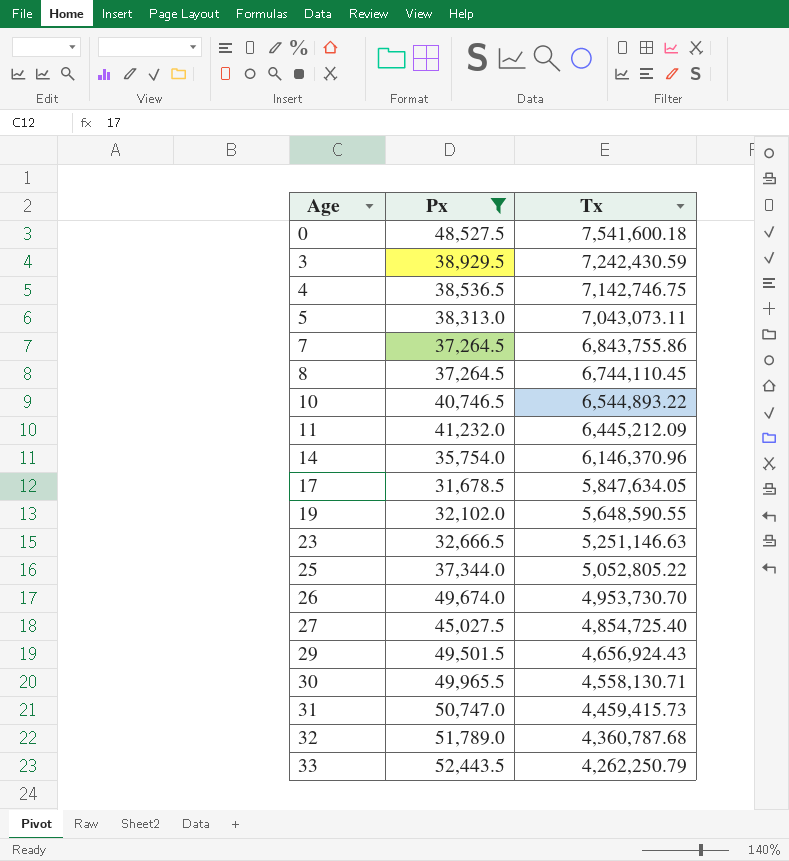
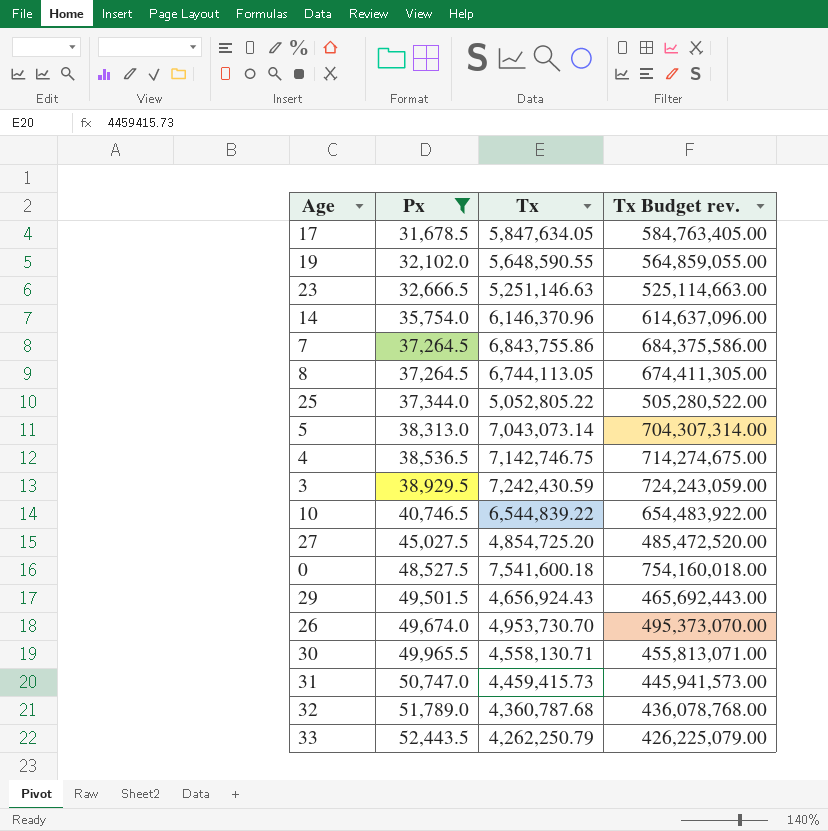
row order: Age ascending -> Px ascending
column Tx Budget rev. | formula: none -> [Tx] * 100
row 11: 41,232.0 | 6,445,212.09 -> none
8 | Tx: 6,744,110.45 -> 6,744,113.05
5 | Tx: 7,043,073.11 -> 7,043,073.14
10 | Tx: 6,544,893.22 -> 6,544,839.22
27 | Tx: 4,854,725.40 -> 4,854,725.20

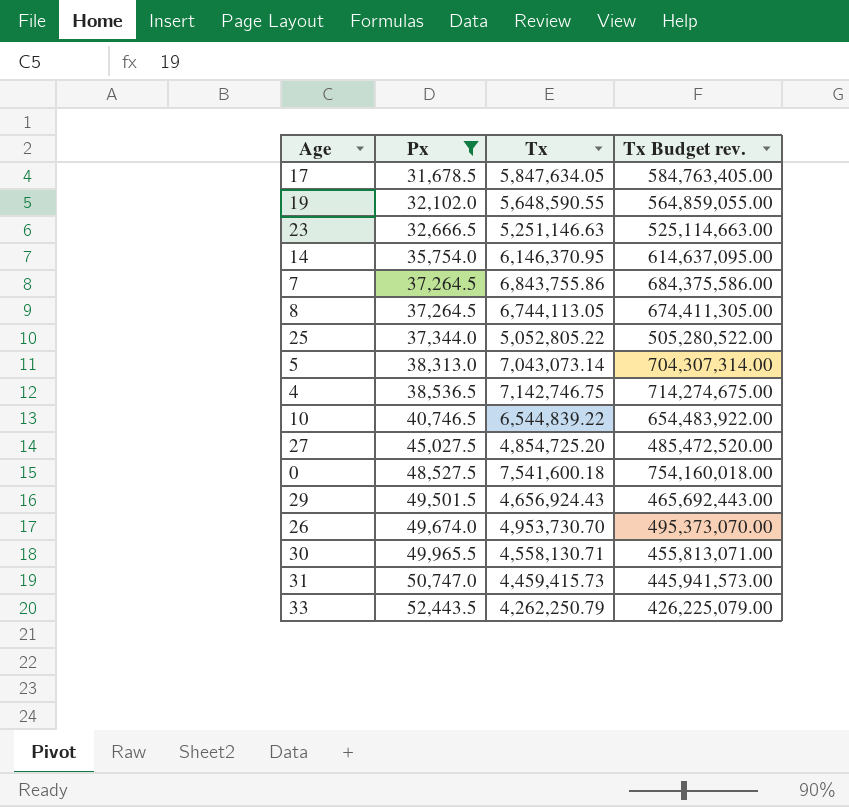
row 3: 38,929.5 | 7,242,430.59 | 724,243,059.00 -> none
row 32: 51,789.0 | 4,360,787.68 | 436,078,768.00 -> none
14 | Tx: 6,146,370.96 -> 6,146,370.95
14 | Tx Budget rev.: 614,637,096.00 -> 614,637,095.00

